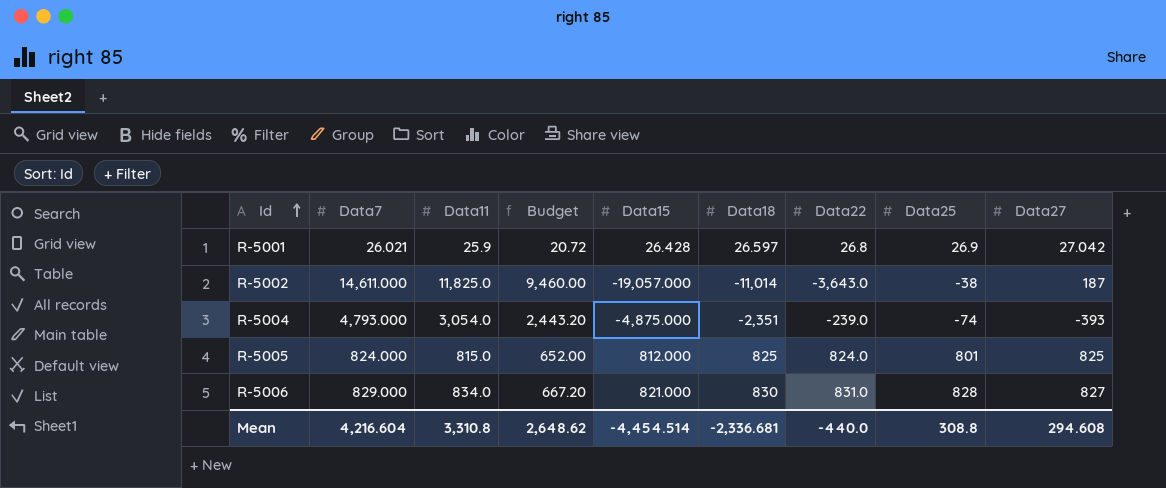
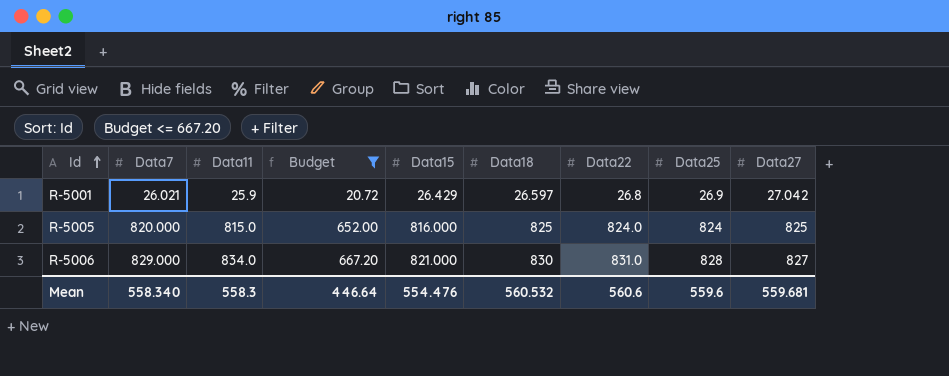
filter: none -> Budget <= 667.20
R-5001 | Data15: 26.428 -> 26.429
R-5005 | Data7: 824.000 -> 820.000
R-5005 | Data15: 812.000 -> 816.000
R-5005 | Data25: 801 -> 824
Mean | Data7: 4,216.604 -> 558.340
Mean | Data11: 3,310.8 -> 558.3
Mean | Budget: 2,648.62 -> 446.64
Mean | Data15: -4,454.514 -> 554.476
Mean | Data18: -2,336.681 -> 560.532
Mean | Data22: -440.0 -> 560.6
Mean | Data25: 308.8 -> 559.6
Mean | Data27: 294.608 -> 559.681

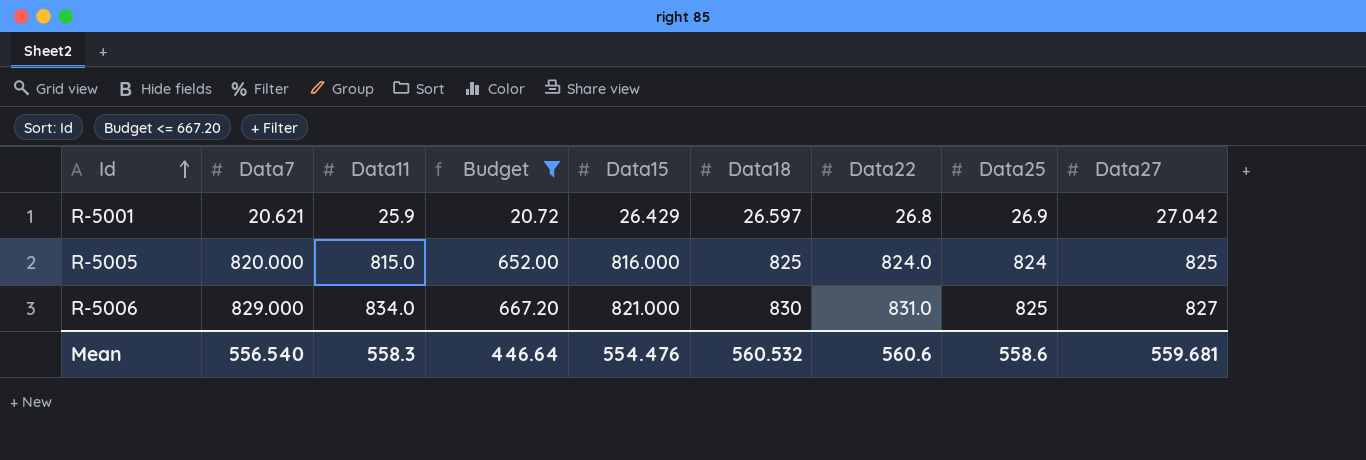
R-5001 | Data7: 26.021 -> 20.621
R-5006 | Data25: 828 -> 825
Mean | Data7: 558.340 -> 556.540
Mean | Data25: 559.6 -> 558.6

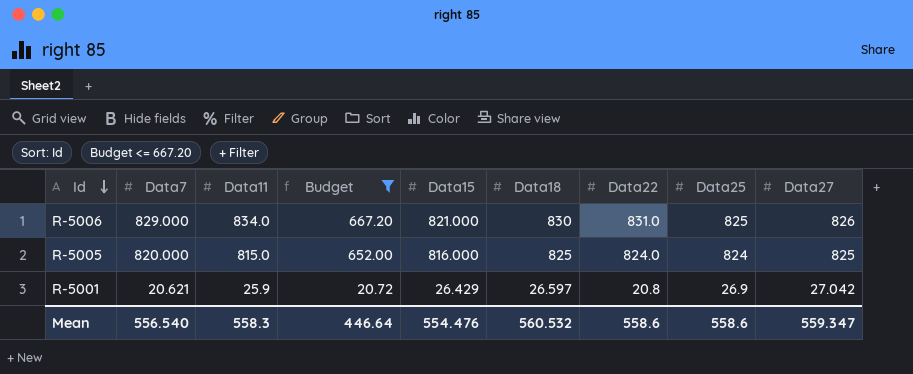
row order: Id ascending -> Id descending
R-5006 | Data27: 827 -> 826
R-5001 | Data22: 26.8 -> 20.8
Mean | Data22: 560.6 -> 558.6
Mean | Data27: 559.681 -> 559.347

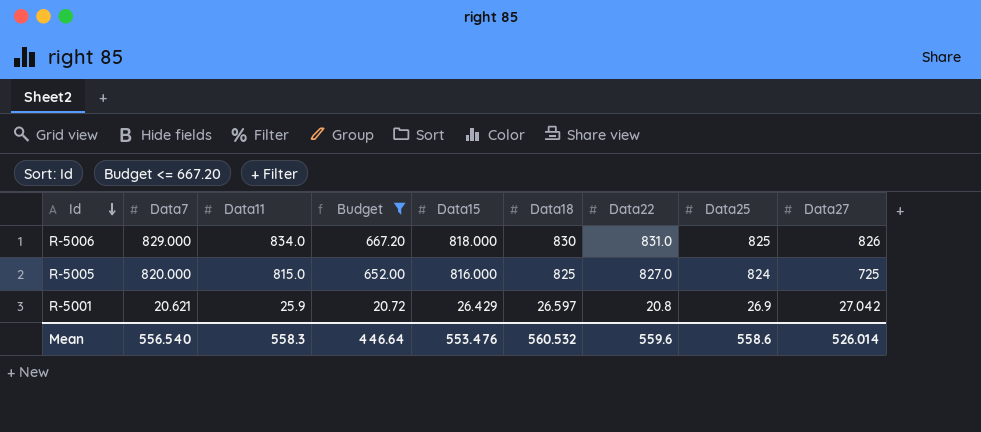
R-5006 | Data15: 821.000 -> 818.000
R-5005 | Data22: 824.0 -> 827.0
R-5005 | Data27: 825 -> 725
Mean | Data15: 554.476 -> 553.476
Mean | Data22: 558.6 -> 559.6
Mean | Data27: 559.347 -> 526.014

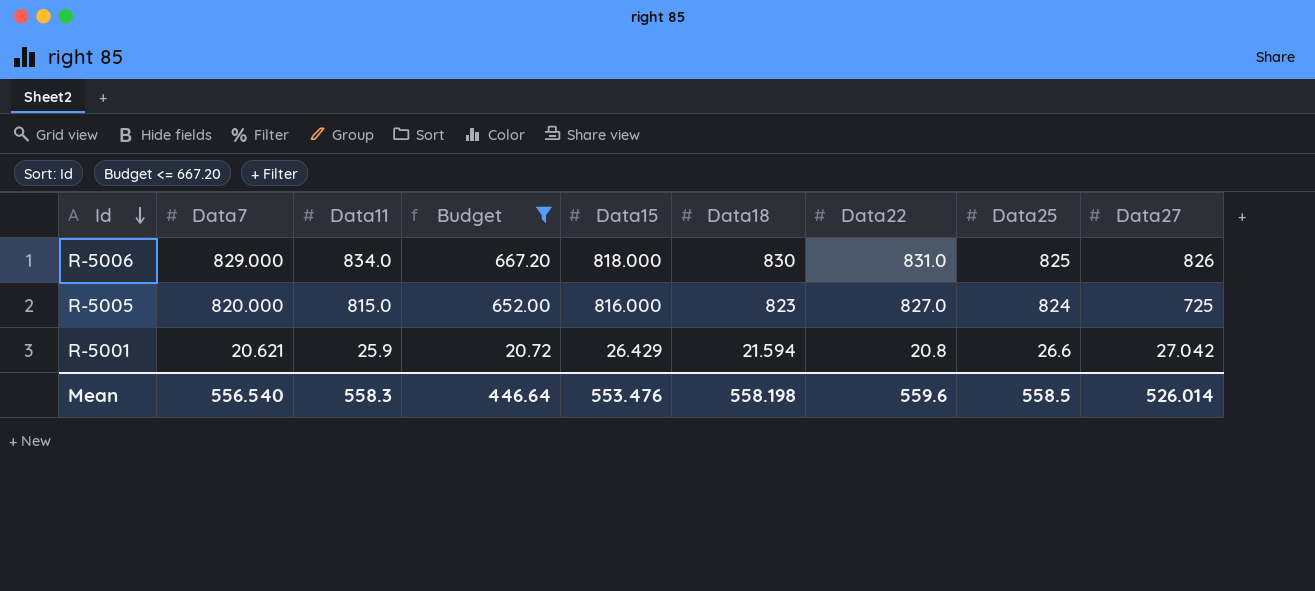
R-5005 | Data18: 825 -> 823
R-5001 | Data18: 26.597 -> 21.594
R-5001 | Data25: 26.9 -> 26.6
Mean | Data18: 560.532 -> 558.198
Mean | Data25: 558.6 -> 558.5

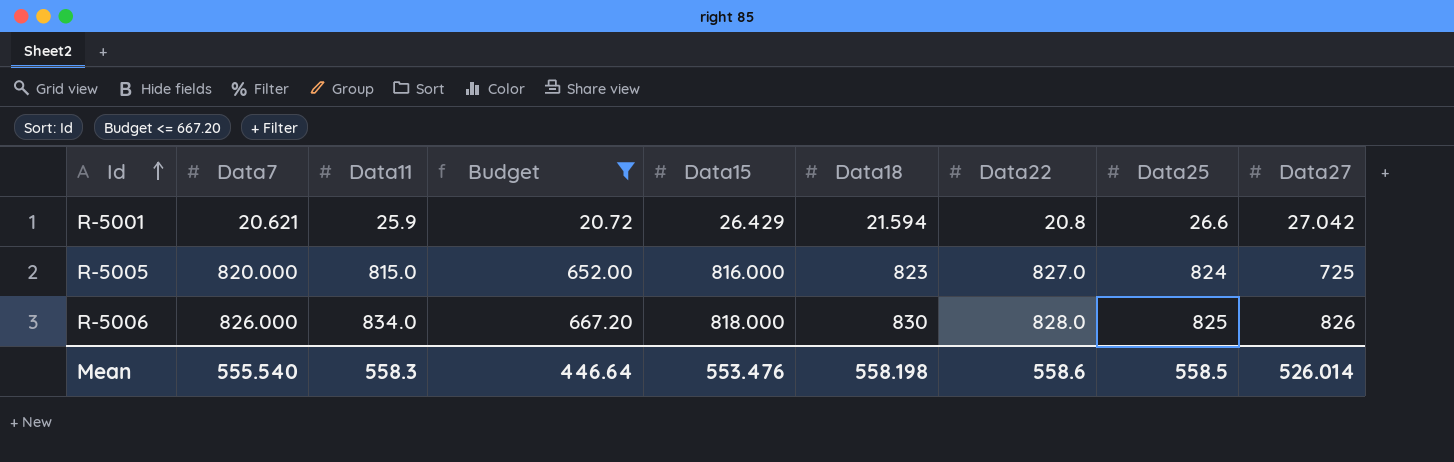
row order: Id descending -> Id ascending
R-5006 | Data7: 829.000 -> 826.000
R-5006 | Data22: 831.0 -> 828.0
Mean | Data7: 556.540 -> 555.540
Mean | Data22: 559.6 -> 558.6

